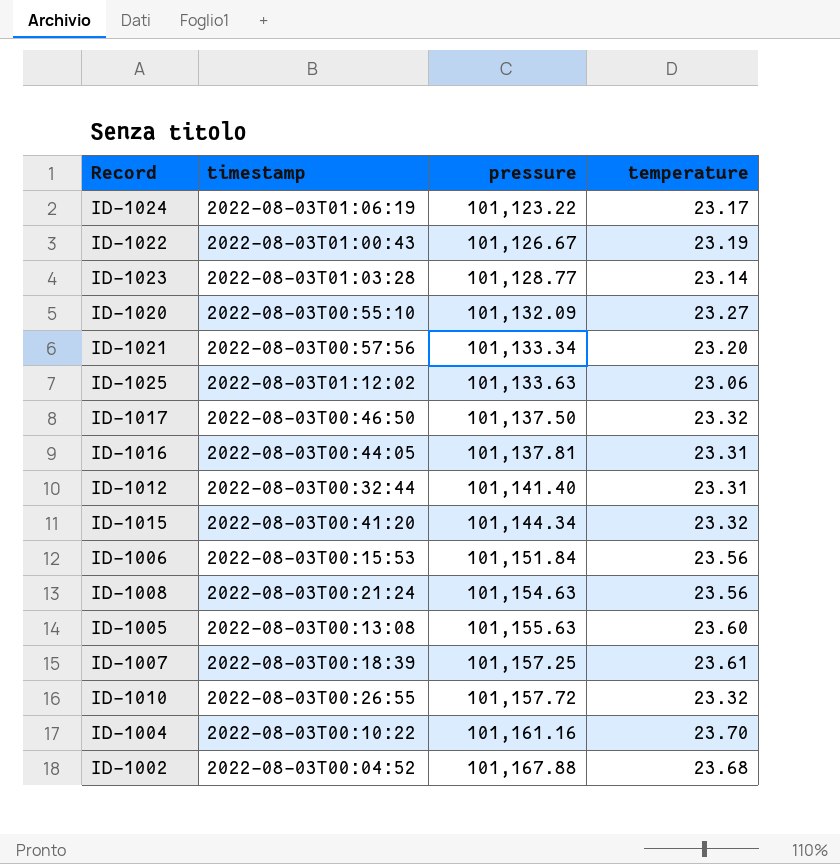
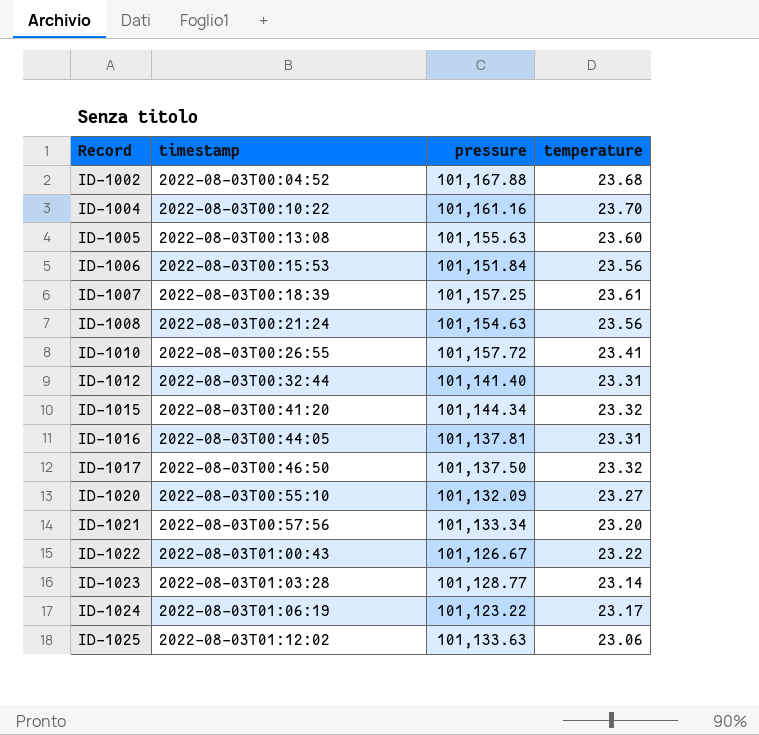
row order: pressure ascending -> Record ascending
ID-1010 | temperature: 23.32 -> 23.41
ID-1022 | temperature: 23.19 -> 23.22

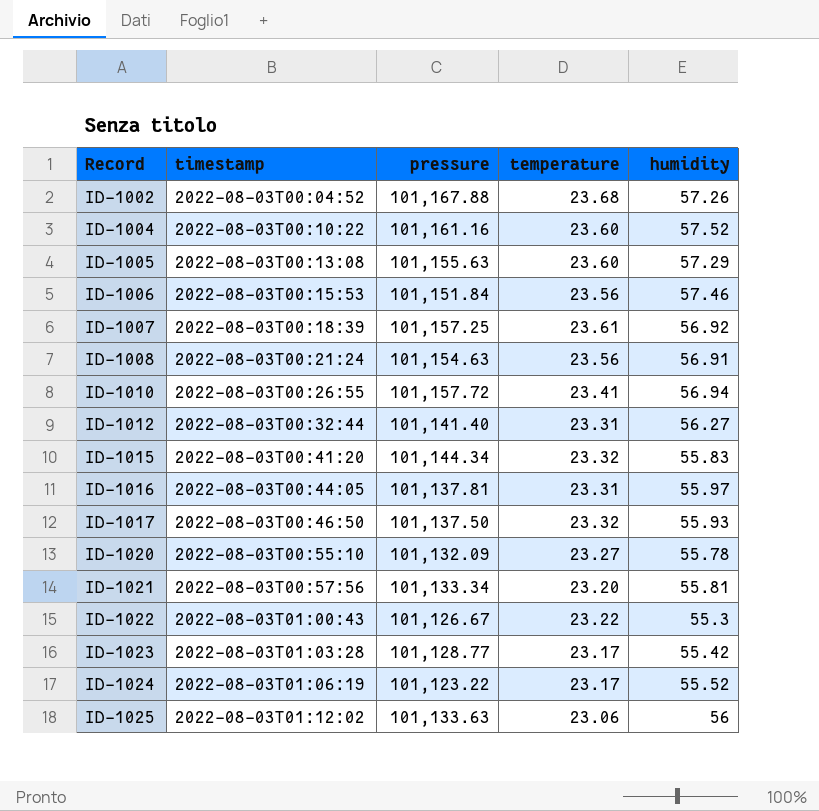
column humidity | position: none -> 5
ID-1004 | temperature: 23.70 -> 23.60
ID-1023 | temperature: 23.14 -> 23.17

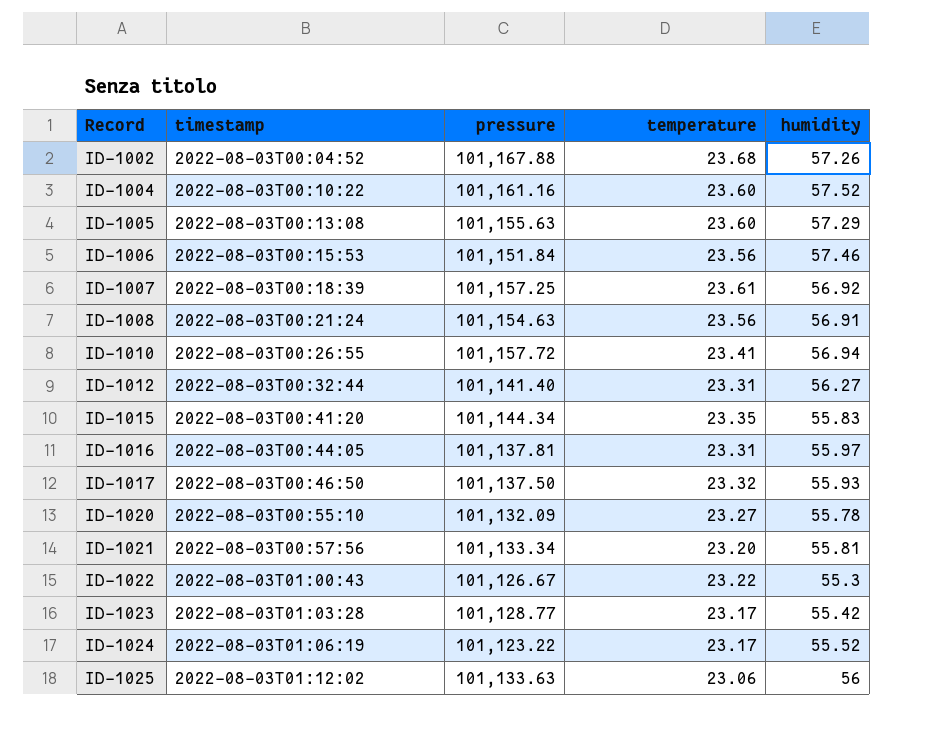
ID-1015 | temperature: 23.32 -> 23.35

